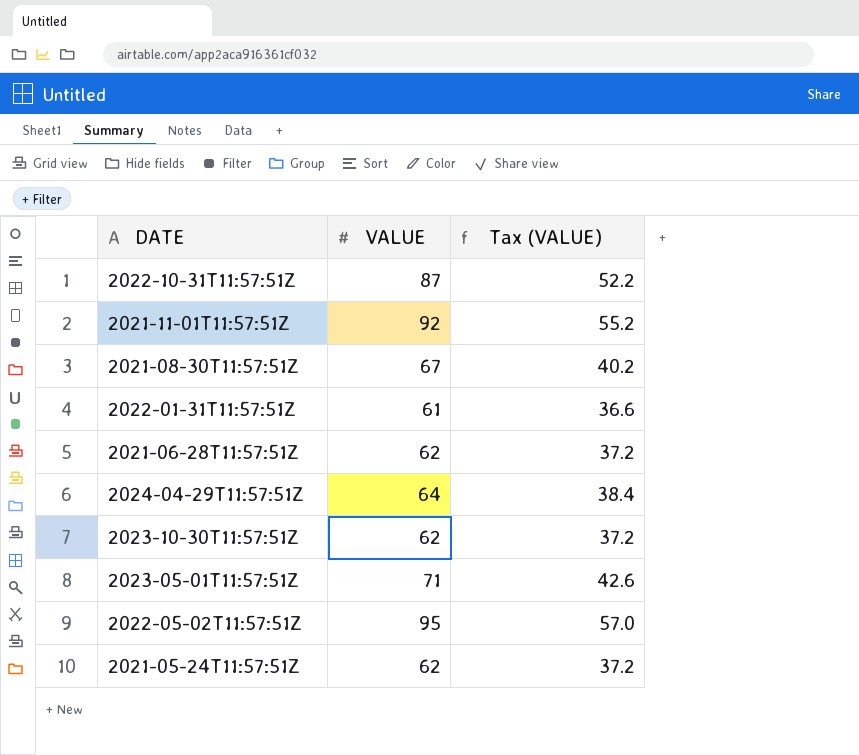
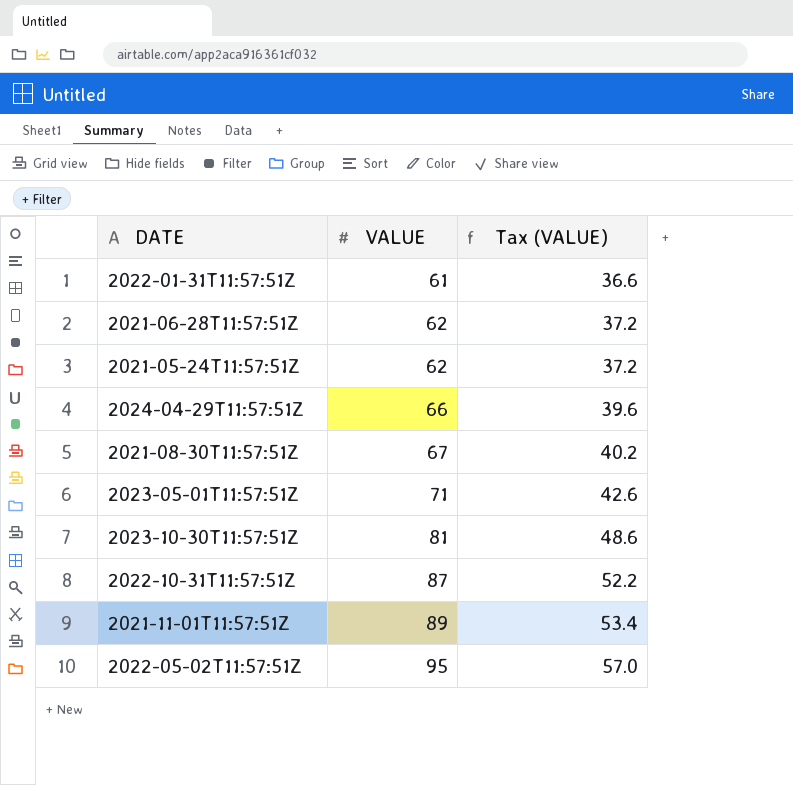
row order: none -> VALUE ascending
2024-04-29T11:57:51Z | VALUE: 64 -> 66
2024-04-29T11:57:51Z | Tax (VALUE): 38.4 -> 39.6
2023-10-30T11:57:51Z | VALUE: 62 -> 81
2023-10-30T11:57:51Z | Tax (VALUE): 37.2 -> 48.6
2021-11-01T11:57:51Z | VALUE: 92 -> 89
2021-11-01T11:57:51Z | Tax (VALUE): 55.2 -> 53.4

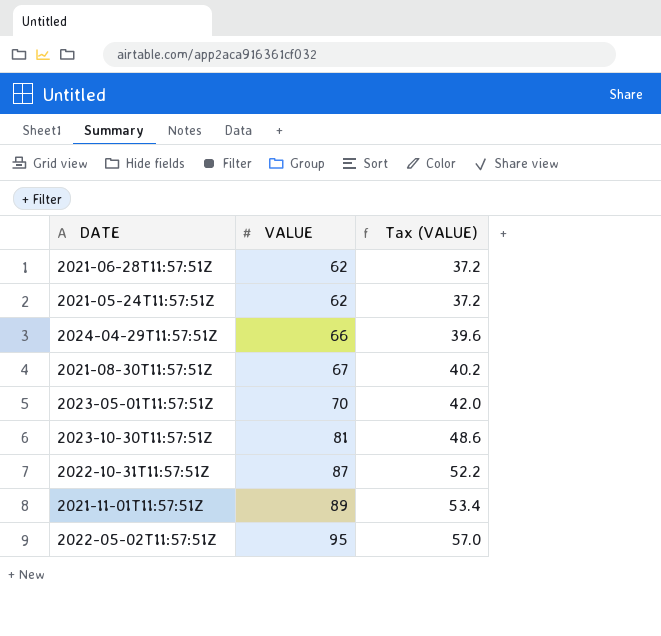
row 2022-01-31T11:57:51Z: 61 | 36.6 -> none
2023-05-01T11:57:51Z | VALUE: 71 -> 70
2023-05-01T11:57:51Z | Tax (VALUE): 42.6 -> 42.0

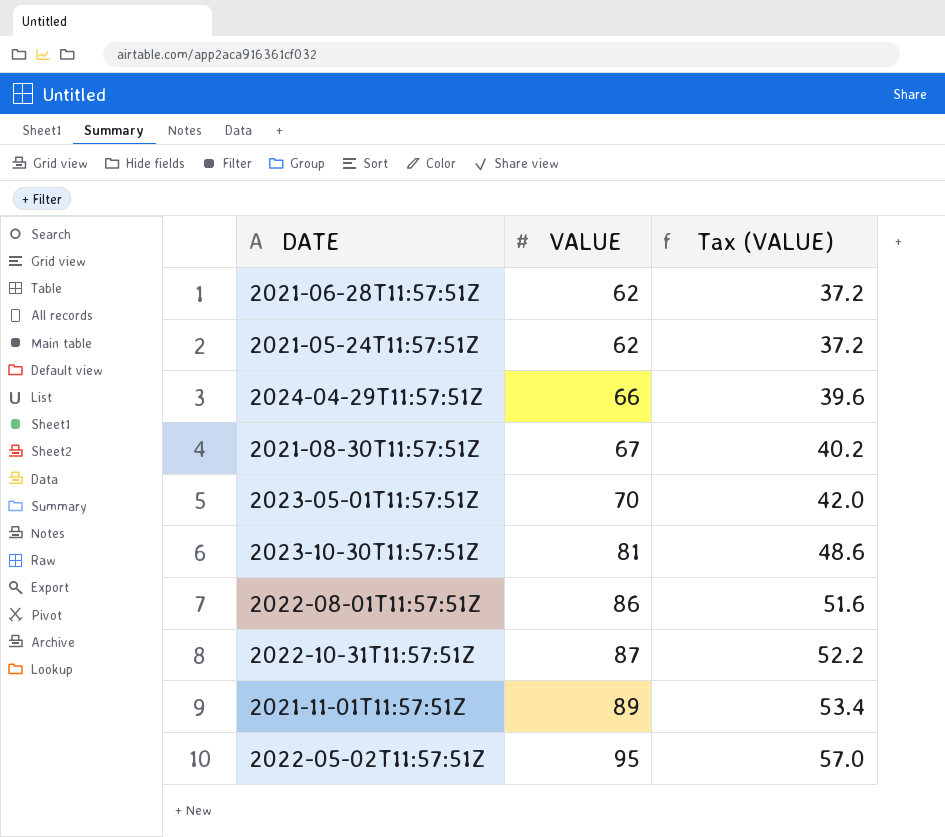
row 2022-08-01T11:57:51Z: none -> 86 | 51.6

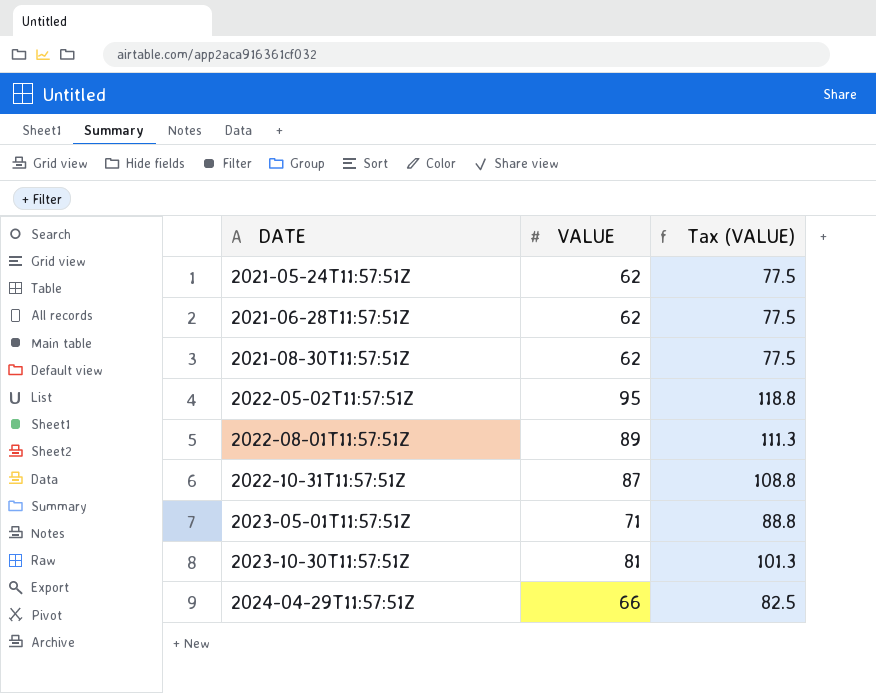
row order: VALUE ascending -> DATE ascending
column Tax (VALUE) | formula: [VALUE] * 0.6 -> [VALUE] * 1.25
row 2021-11-01T11:57:51Z: 89 | 53.4 -> none
2021-08-30T11:57:51Z | VALUE: 67 -> 62
2022-08-01T11:57:51Z | VALUE: 86 -> 89
2023-05-01T11:57:51Z | VALUE: 70 -> 71

